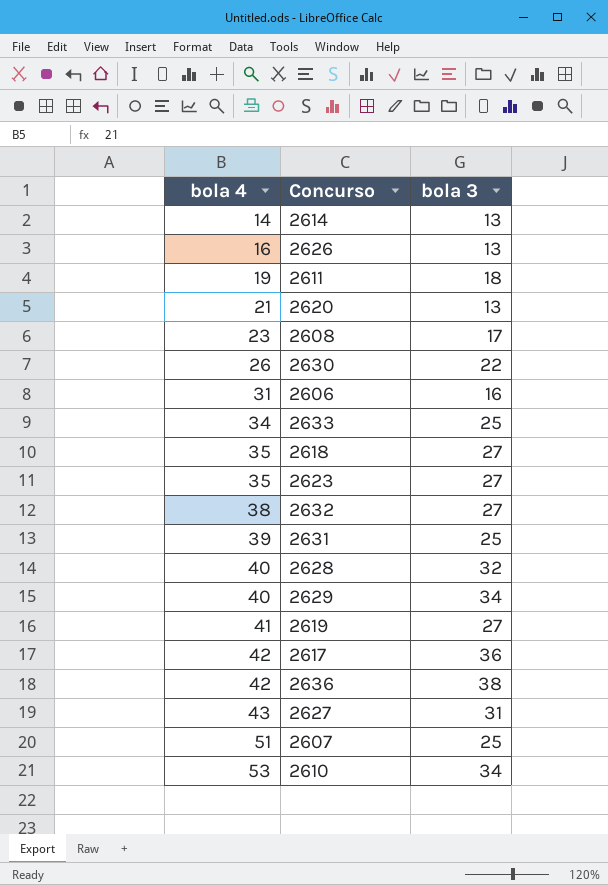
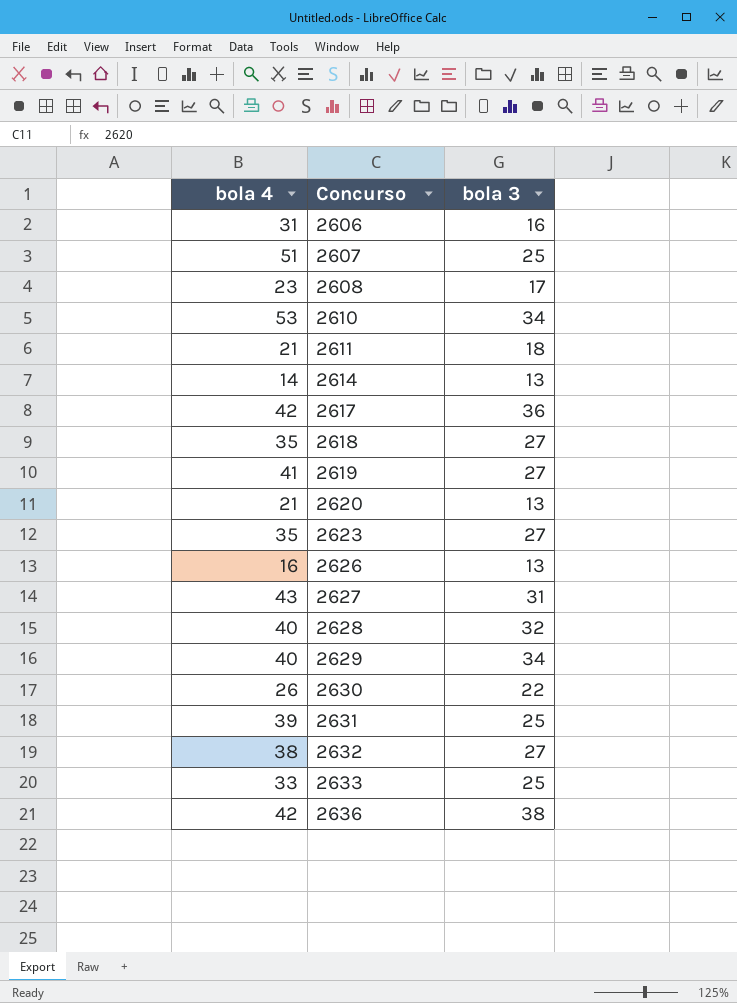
row order: bola 4 ascending -> Concurso ascending
2611 | bola 4: 19 -> 21
2633 | bola 4: 34 -> 33

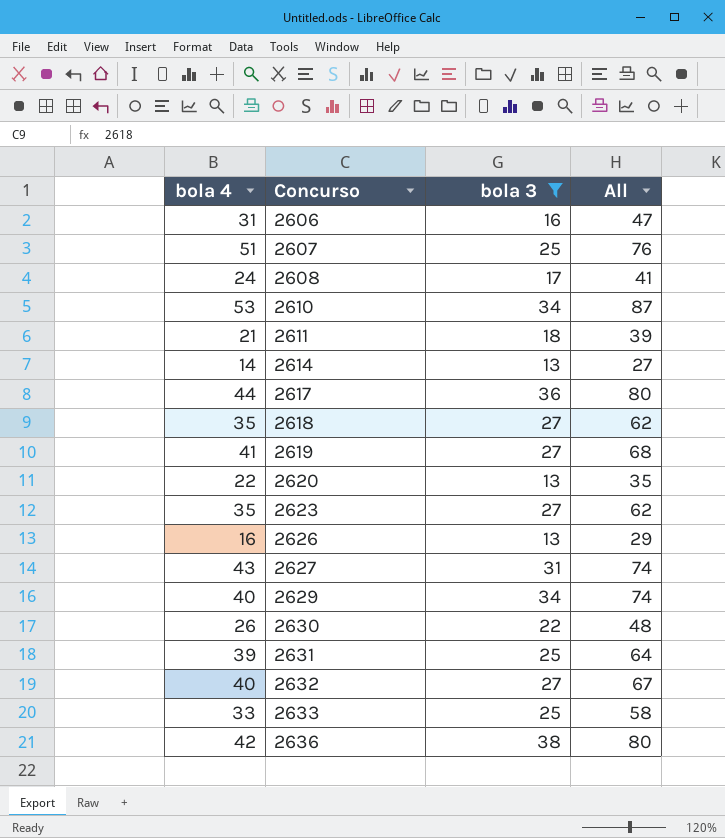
filter: none -> bola 3 != 32
column All | formula: none -> [bola 4] + [bola 3]
2608 | bola 4: 23 -> 24
2617 | bola 4: 42 -> 44
2620 | bola 4: 21 -> 22
2632 | bola 4: 38 -> 40

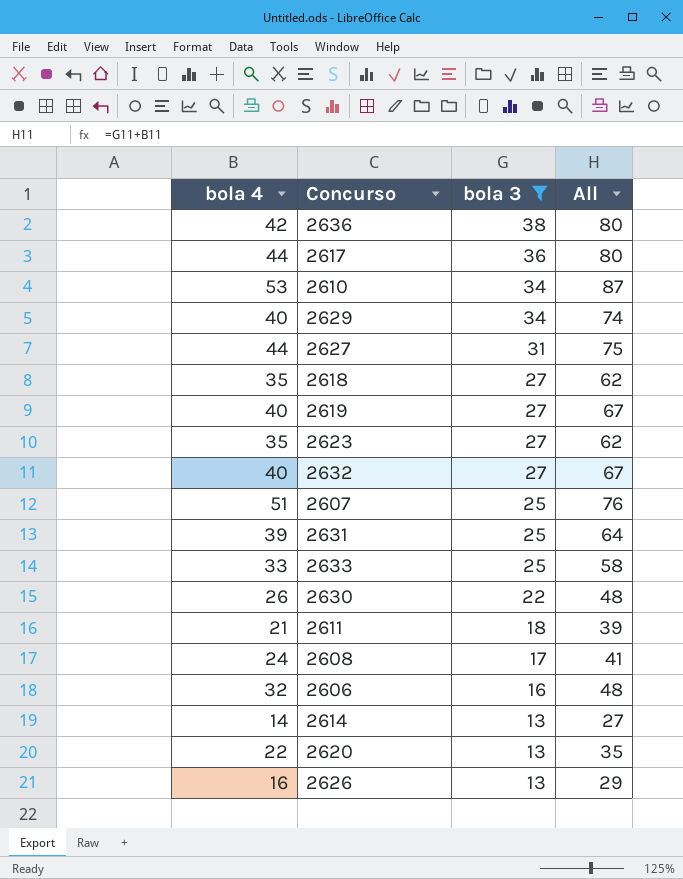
row order: Concurso ascending -> bola 3 descending
2627 | bola 4: 43 -> 44
2627 | All: 74 -> 75
2619 | bola 4: 41 -> 40
2619 | All: 68 -> 67
2606 | bola 4: 31 -> 32
2606 | All: 47 -> 48

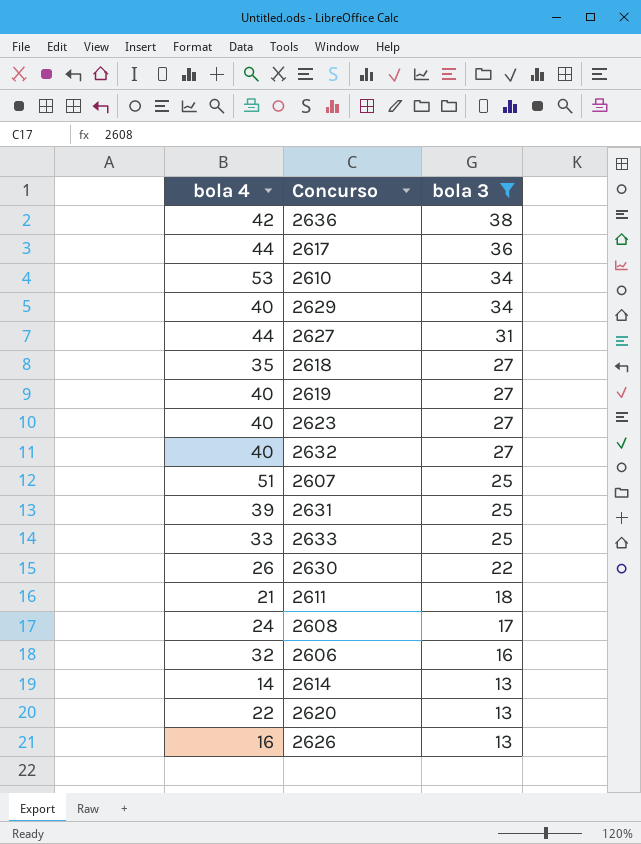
column All | formula: [bola 4] + [bola 3] -> none
2623 | bola 4: 35 -> 40

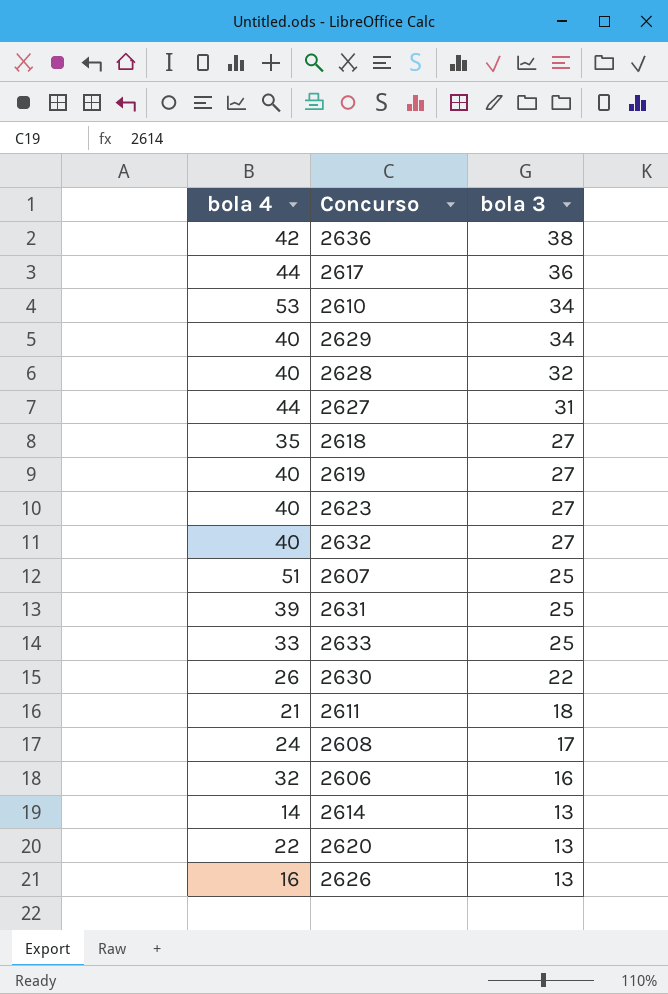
filter: bola 3 != 32 -> none

